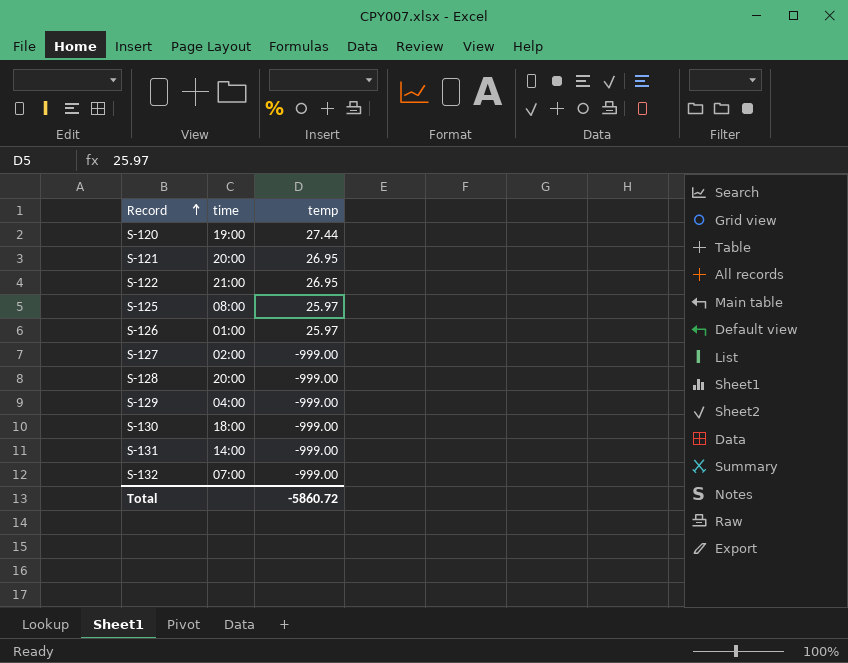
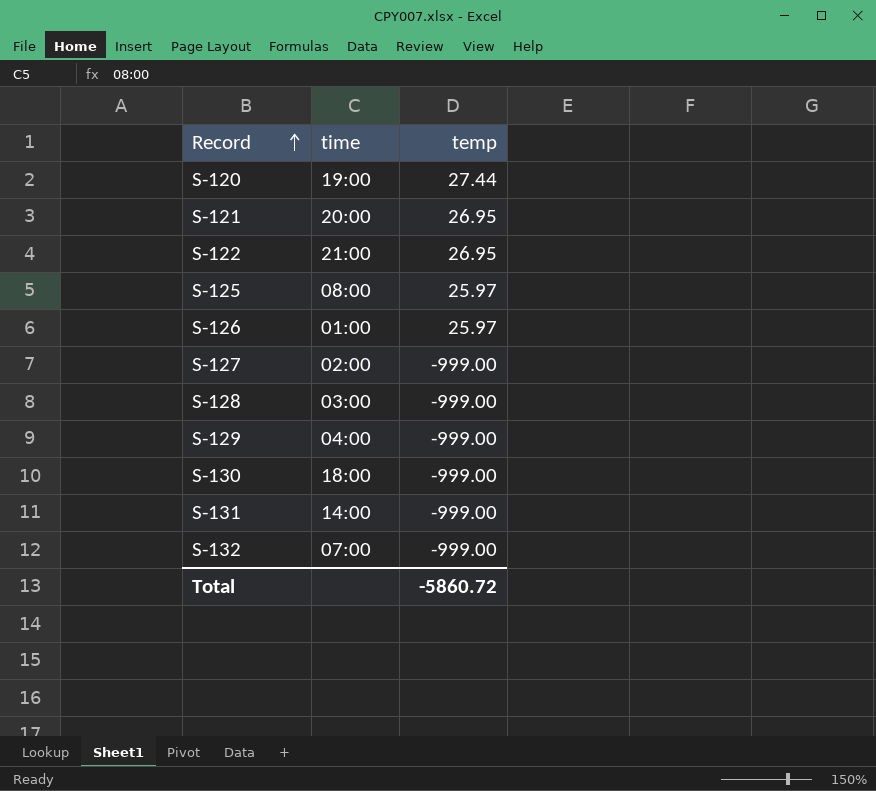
S-128 | time: 20:00 -> 03:00

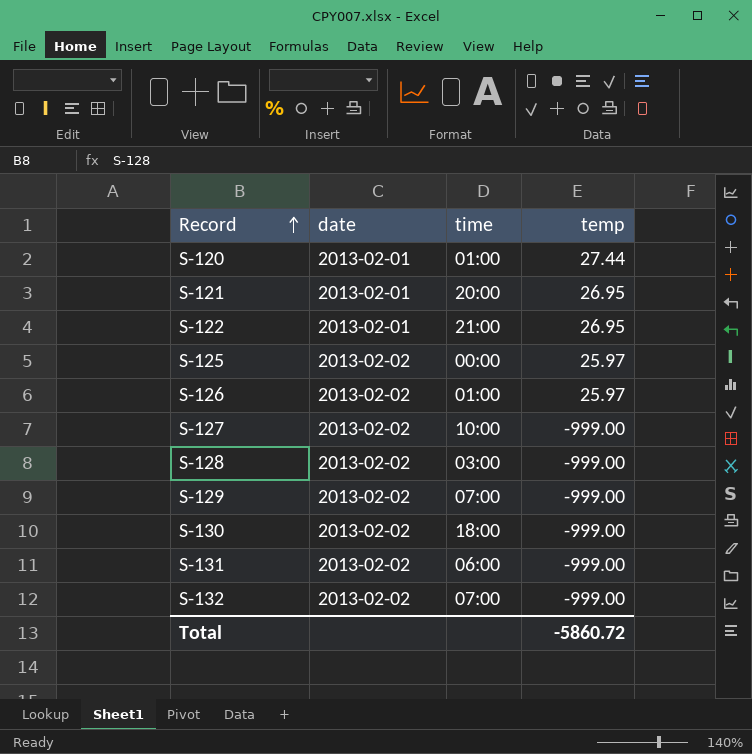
column date | position: none -> 2
S-120 | time: 19:00 -> 01:00
S-125 | time: 08:00 -> 00:00
S-127 | time: 02:00 -> 10:00
S-129 | time: 04:00 -> 07:00
S-131 | time: 14:00 -> 06:00

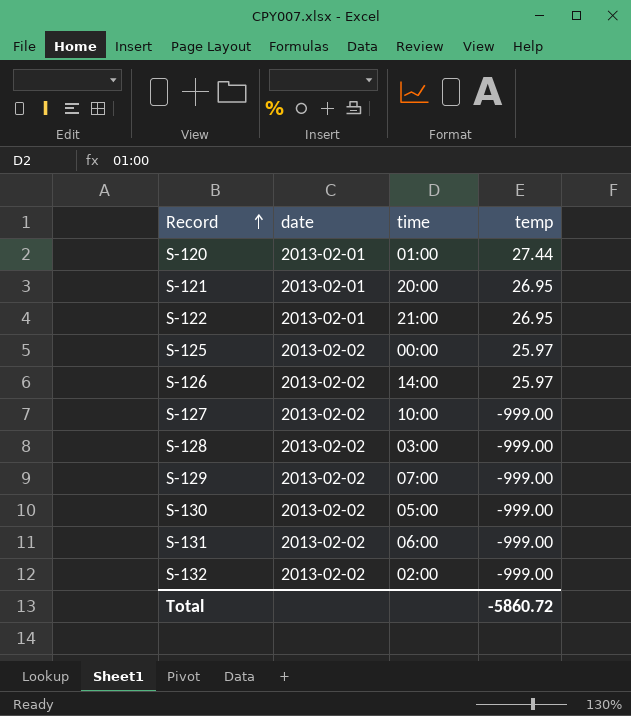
S-126 | time: 01:00 -> 14:00
S-130 | time: 18:00 -> 05:00
S-132 | time: 07:00 -> 02:00

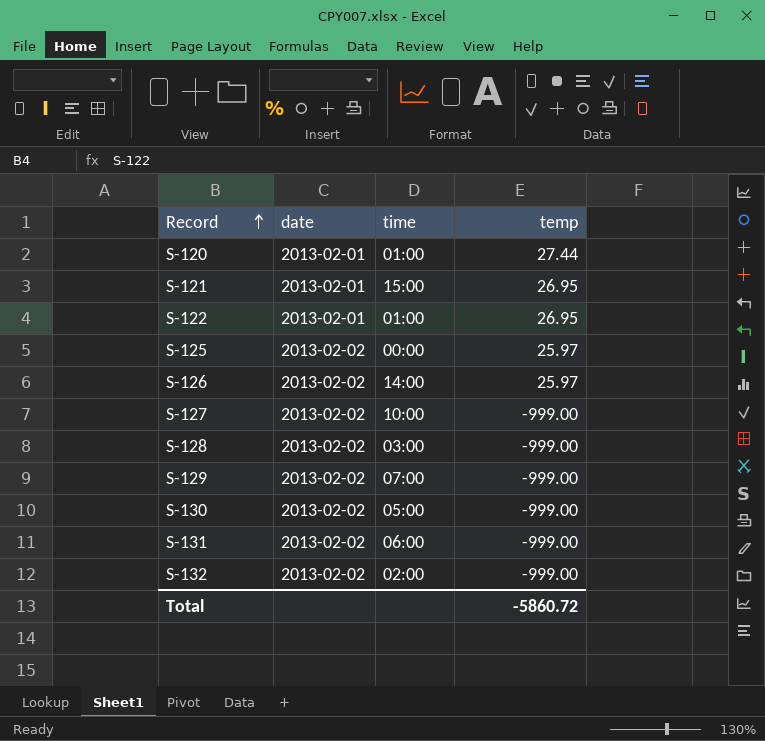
S-121 | time: 20:00 -> 15:00
S-122 | time: 21:00 -> 01:00

